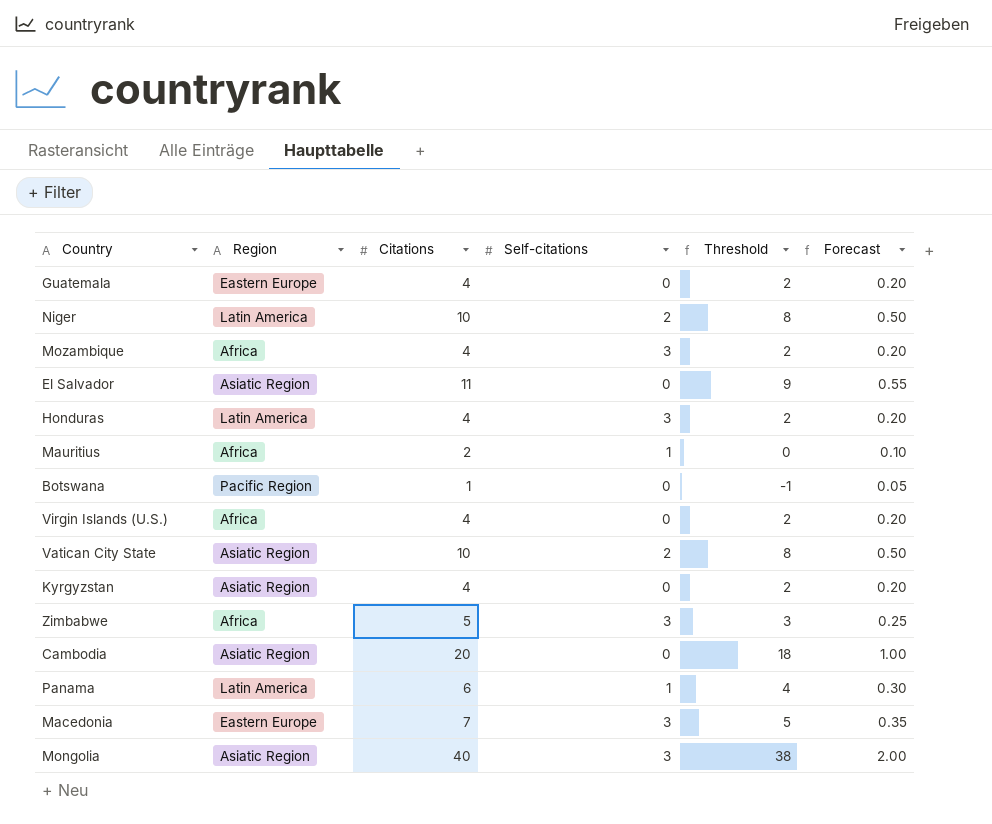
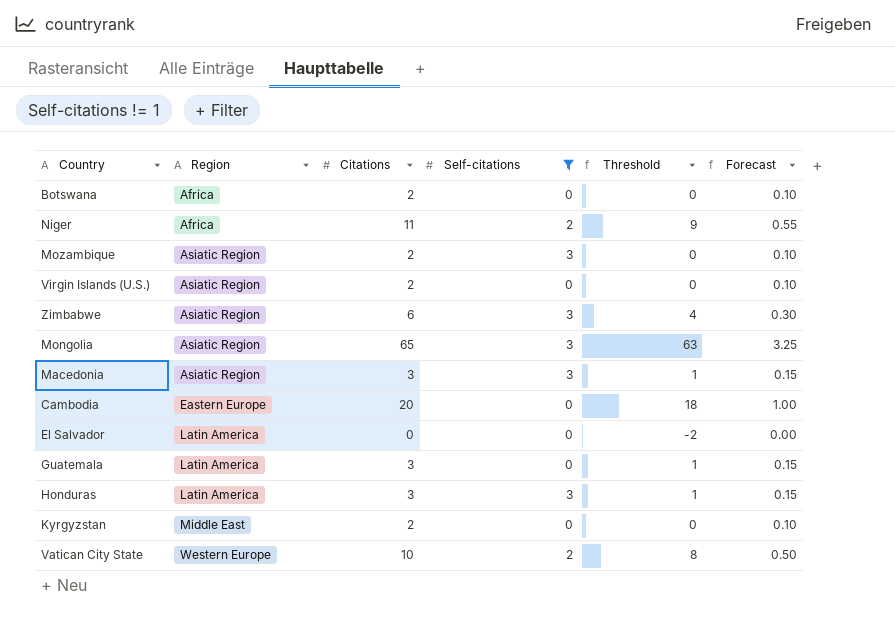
filter: none -> Self-citations != 1
row order: none -> Region ascending
Botswana | Region: Pacific Region -> Africa
Botswana | Citations: 1 -> 2
Botswana | Threshold: -1 -> 0
Botswana | Forecast: 0.05 -> 0.10
Niger | Region: Latin America -> Africa
Niger | Citations: 10 -> 11
Niger | Threshold: 8 -> 9
Niger | Forecast: 0.50 -> 0.55
Mozambique | Region: Africa -> Asiatic Region
Mozambique | Citations: 4 -> 2
Mozambique | Threshold: 2 -> 0
Mozambique | Forecast: 0.20 -> 0.10
Virgin Islands (U.S.) | Region: Africa -> Asiatic Region
Virgin Islands (U.S.) | Citations: 4 -> 2
Virgin Islands (U.S.) | Threshold: 2 -> 0
Virgin Islands (U.S.) | Forecast: 0.20 -> 0.10
Zimbabwe | Region: Africa -> Asiatic Region
Zimbabwe | Citations: 5 -> 6
Zimbabwe | Threshold: 3 -> 4
Zimbabwe | Forecast: 0.25 -> 0.30
Mongolia | Citations: 40 -> 65
Mongolia | Threshold: 38 -> 63
Mongolia | Forecast: 2.00 -> 3.25
Macedonia | Region: Eastern Europe -> Asiatic Region
Macedonia | Citations: 7 -> 3
Macedonia | Threshold: 5 -> 1
Macedonia | Forecast: 0.35 -> 0.15
Cambodia | Region: Asiatic Region -> Eastern Europe
El Salvador | Region: Asiatic Region -> Latin America
El Salvador | Citations: 11 -> 0
El Salvador | Threshold: 9 -> -2
El Salvador | Forecast: 0.55 -> 0.00
Guatemala | Region: Eastern Europe -> Latin America
Guatemala | Citations: 4 -> 3
Guatemala | Threshold: 2 -> 1
Guatemala | Forecast: 0.20 -> 0.15
Honduras | Citations: 4 -> 3
Honduras | Threshold: 2 -> 1
Honduras | Forecast: 0.20 -> 0.15
Kyrgyzstan | Region: Asiatic Region -> Middle East
Kyrgyzstan | Citations: 4 -> 2
Kyrgyzstan | Threshold: 2 -> 0
Kyrgyzstan | Forecast: 0.20 -> 0.10
Vatican City State | Region: Asiatic Region -> Western Europe

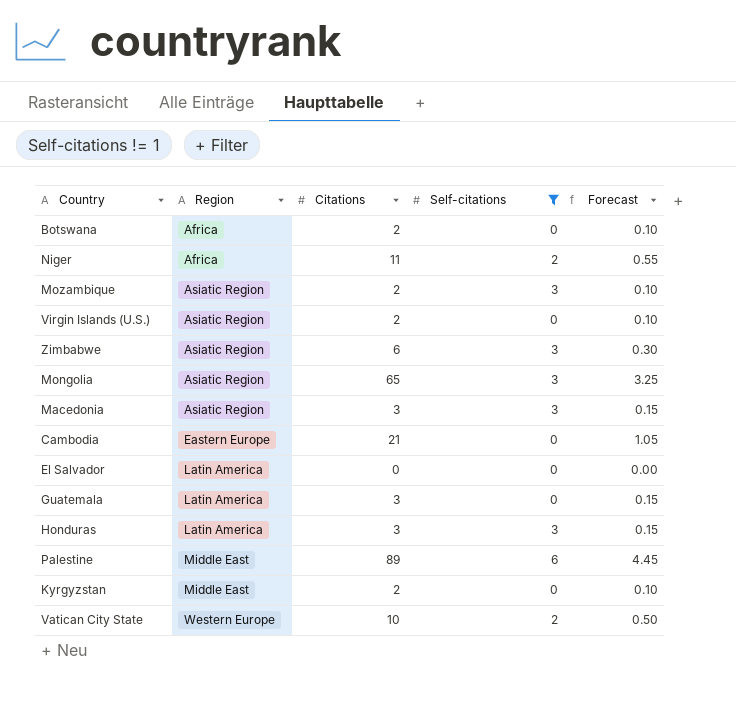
column Threshold | formula: [Citations] - 2 -> none
Cambodia | Citations: 20 -> 21
Cambodia | Forecast: 1.00 -> 1.05
row Palestine: none -> Middle East | 89 | 6 | 4.45

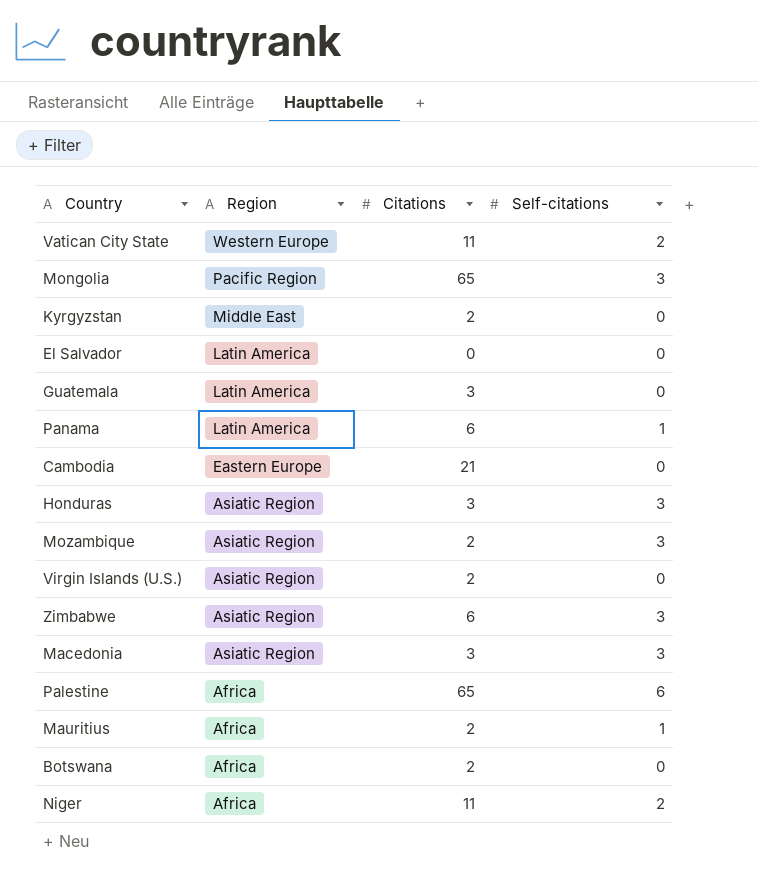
filter: Self-citations != 1 -> none
row order: Region ascending -> Region descending
column Forecast | formula: [Citations] * 0.05 -> none
Vatican City State | Citations: 10 -> 11
Mongolia | Region: Asiatic Region -> Pacific Region
Honduras | Region: Latin America -> Asiatic Region
Palestine | Region: Middle East -> Africa
Palestine | Citations: 89 -> 65

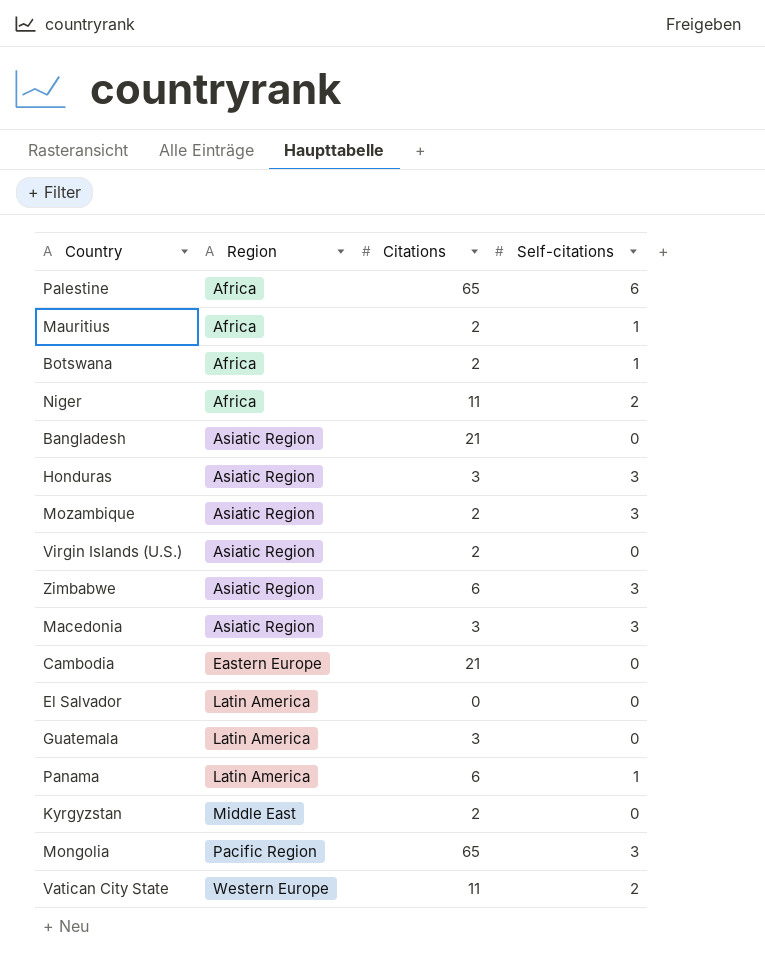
row order: Region descending -> Region ascending
Botswana | Self-citations: 0 -> 1
row Bangladesh: none -> Asiatic Region | 21 | 0

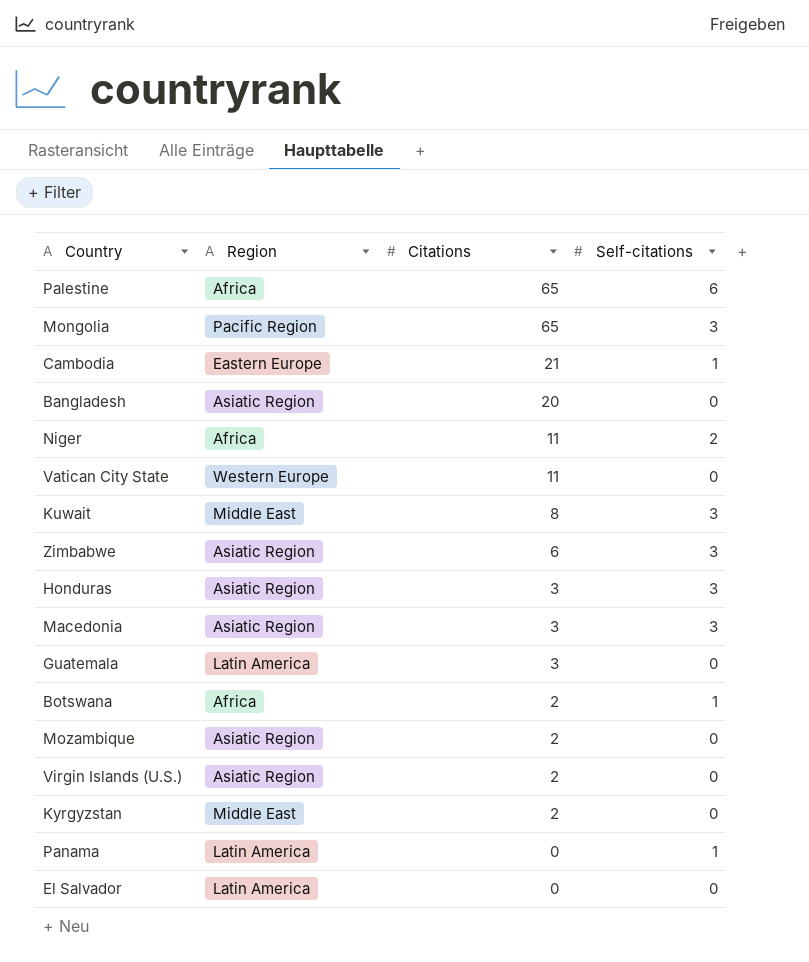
row order: Region ascending -> Citations descending
row Mauritius: Africa | 2 | 1 -> none
Cambodia | Self-citations: 0 -> 1
Bangladesh | Citations: 21 -> 20
Vatican City State | Self-citations: 2 -> 0
row Kuwait: none -> Middle East | 8 | 3
Mozambique | Self-citations: 3 -> 0
Panama | Citations: 6 -> 0

